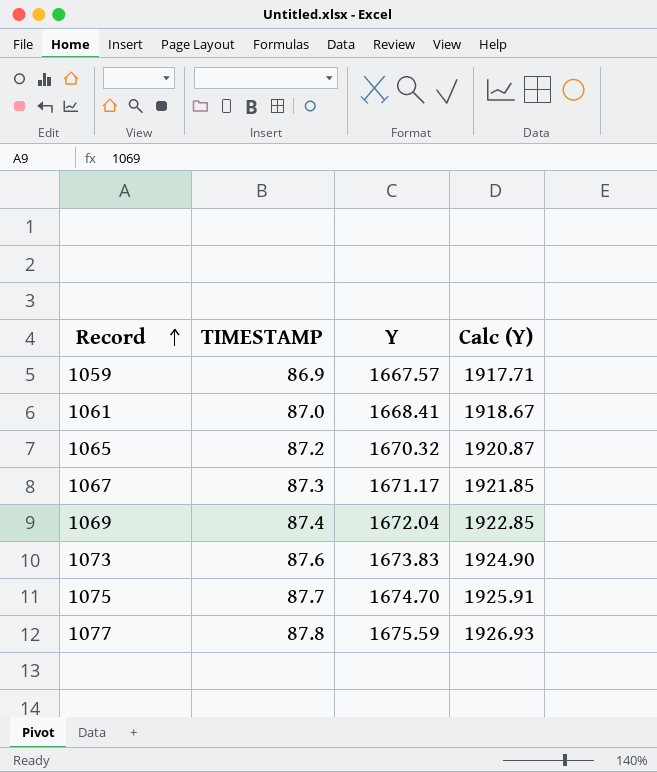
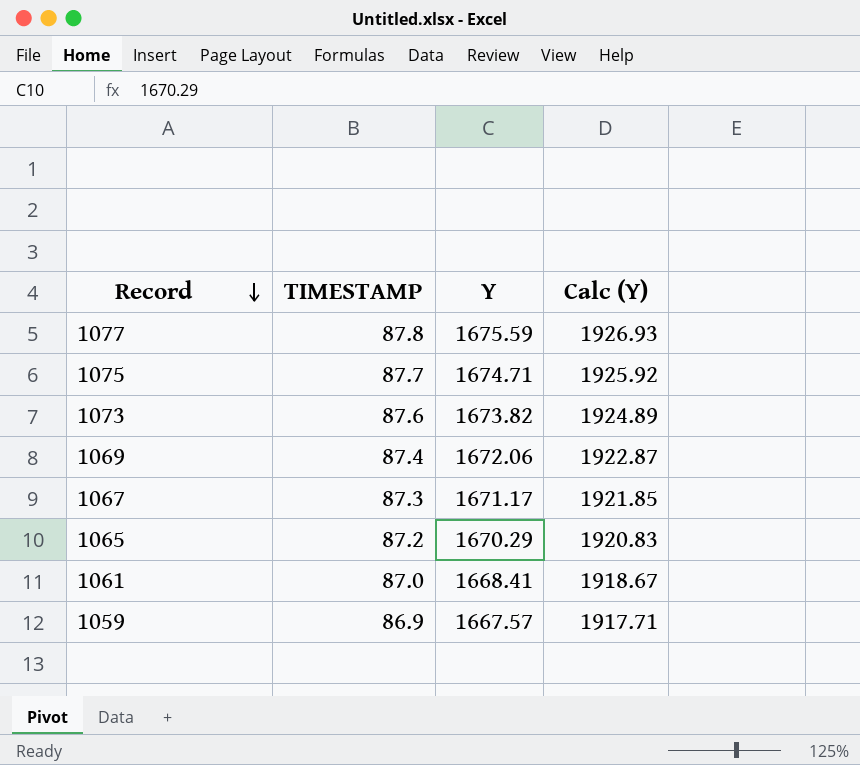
row order: Record ascending -> Record descending
1075 | Y: 1674.70 -> 1674.71
1075 | Calc (Y): 1925.91 -> 1925.92
1073 | Y: 1673.83 -> 1673.82
1073 | Calc (Y): 1924.90 -> 1924.89
1069 | Y: 1672.04 -> 1672.06
1069 | Calc (Y): 1922.85 -> 1922.87
1065 | Y: 1670.32 -> 1670.29
1065 | Calc (Y): 1920.87 -> 1920.83

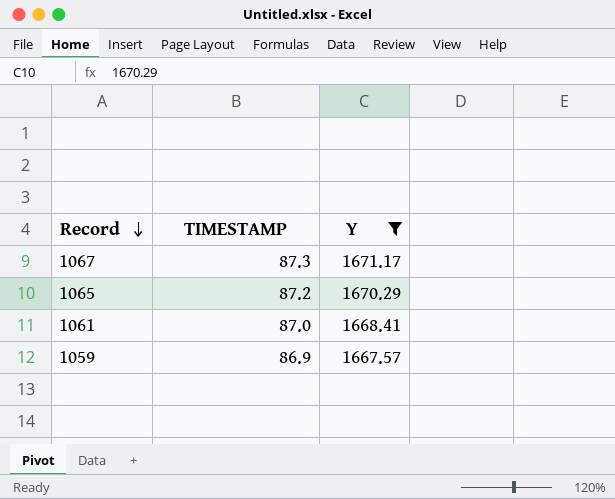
filter: none -> Y <= 1671.17
column Calc (Y) | formula: [Y] * 1.15 -> none

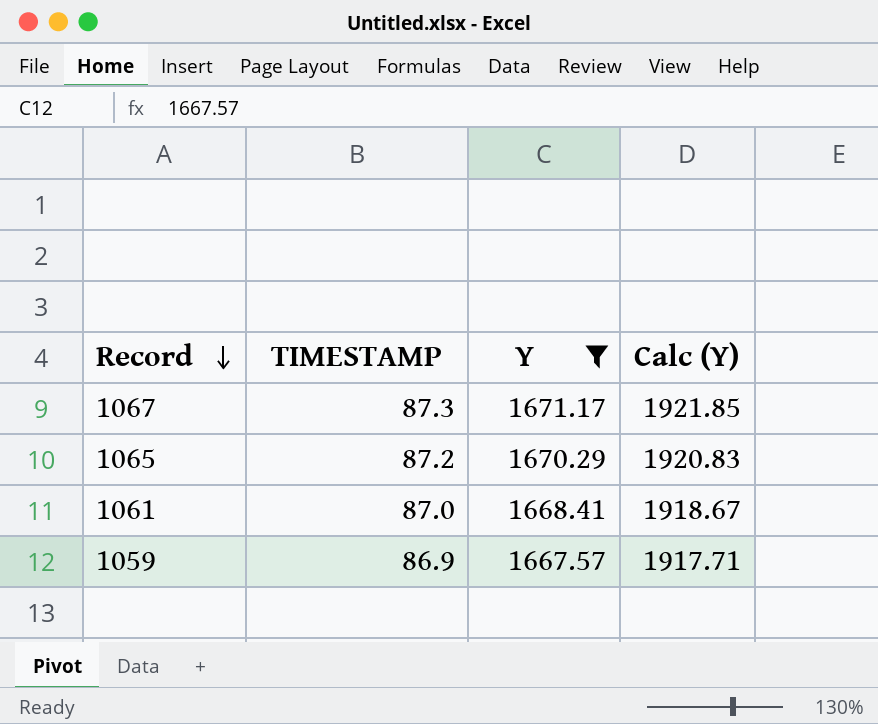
column Calc (Y) | formula: none -> [Y] * 1.15

